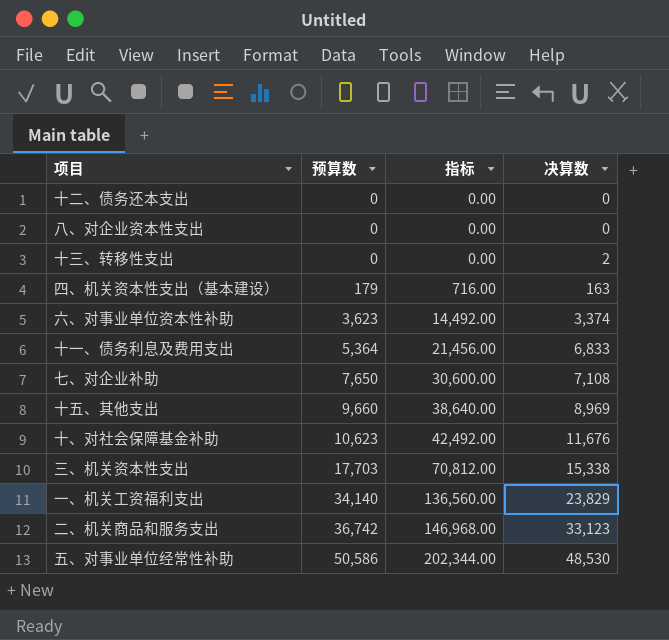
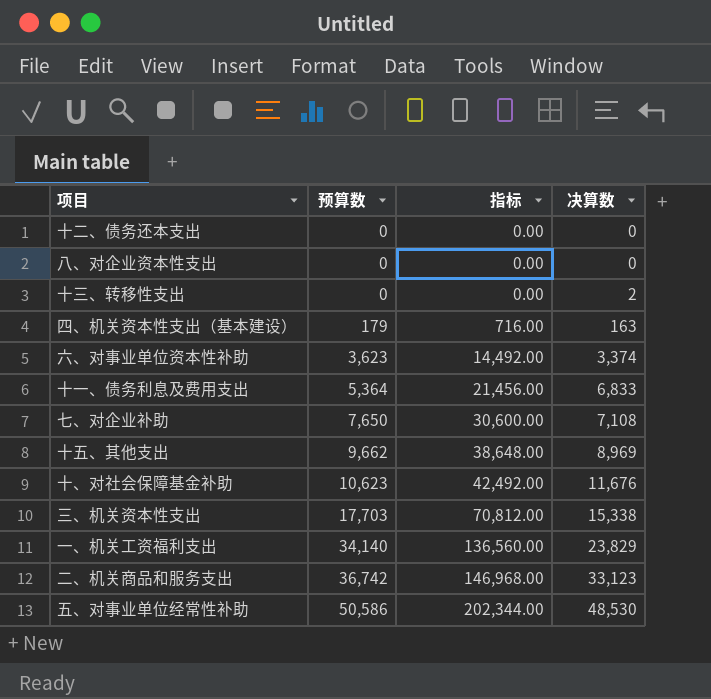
十五、其他支出 | 预算数: 9,660 -> 9,662
十五、其他支出 | 指标: 38,640.00 -> 38,648.00

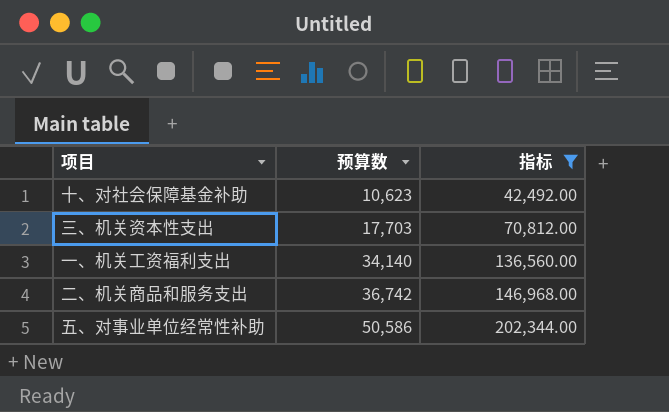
filter: none -> 指标 >= 42,492.00
column 决算数 | position: 4 -> none

